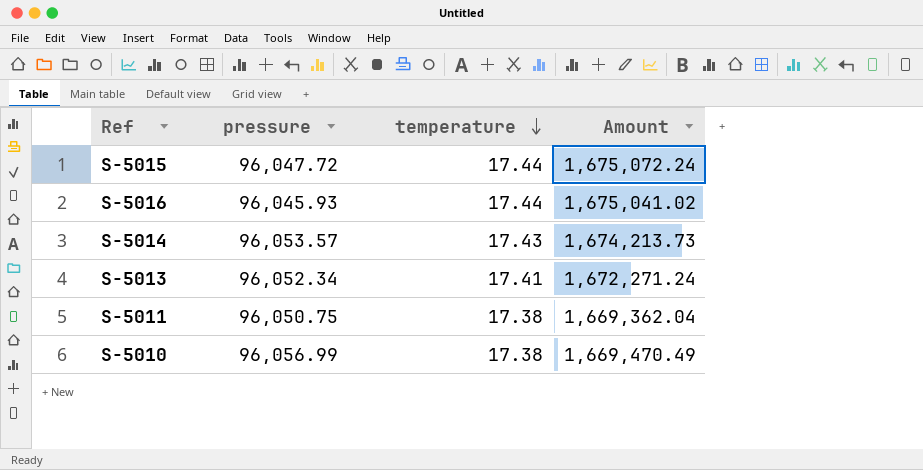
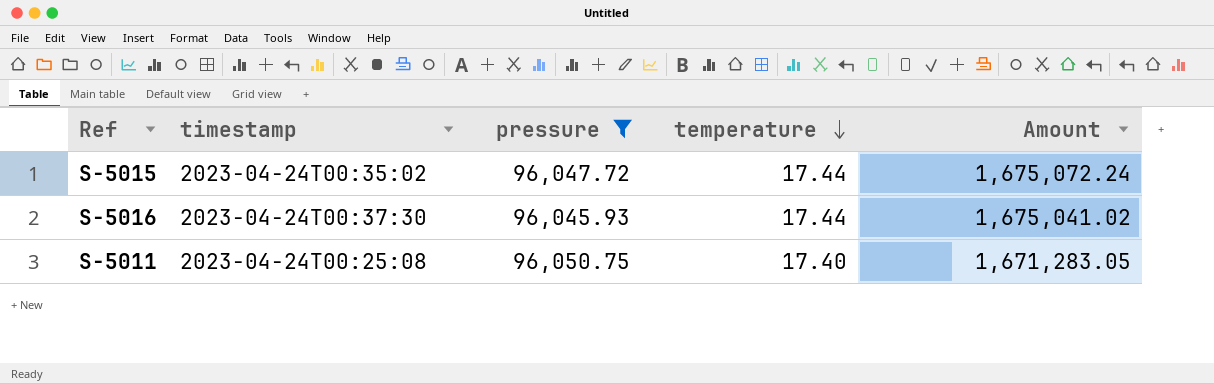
filter: none -> pressure <= 96,050.75
column timestamp | position: none -> 2
S-5011 | temperature: 17.38 -> 17.40
S-5011 | Amount: 1,669,362.04 -> 1,671,283.05

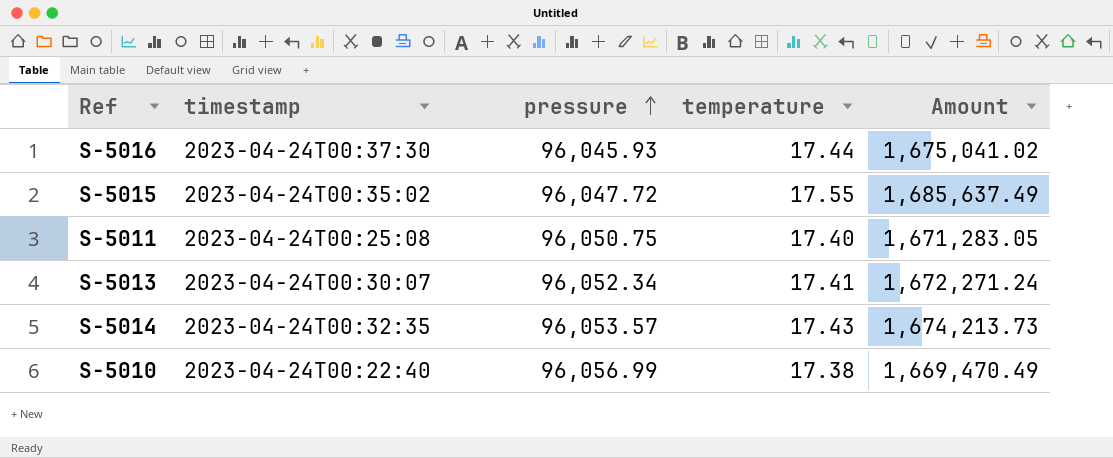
filter: pressure <= 96,050.75 -> none
row order: temperature descending -> pressure ascending
S-5015 | temperature: 17.44 -> 17.55
S-5015 | Amount: 1,675,072.24 -> 1,685,637.49

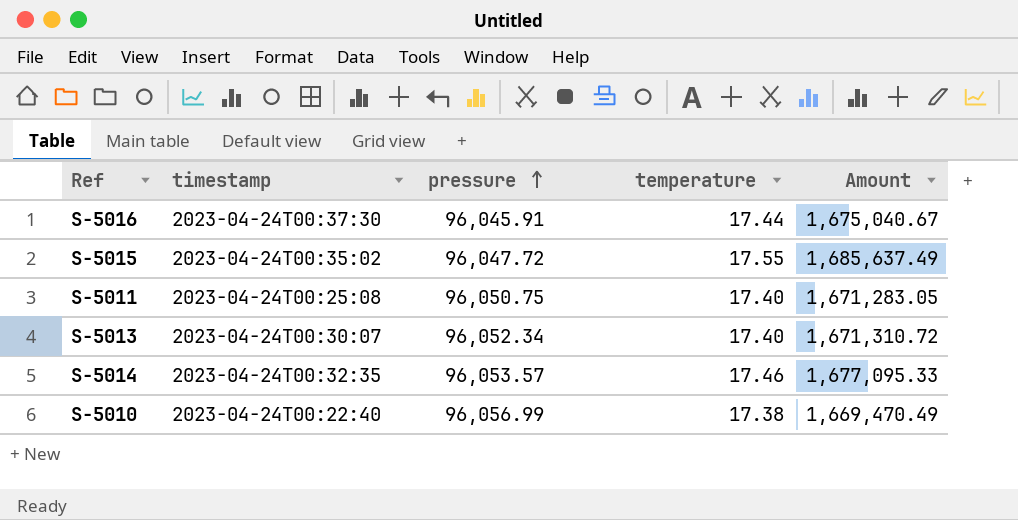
S-5016 | pressure: 96,045.93 -> 96,045.91
S-5016 | Amount: 1,675,041.02 -> 1,675,040.67
S-5013 | temperature: 17.41 -> 17.40
S-5013 | Amount: 1,672,271.24 -> 1,671,310.72
S-5014 | temperature: 17.43 -> 17.46
S-5014 | Amount: 1,674,213.73 -> 1,677,095.33

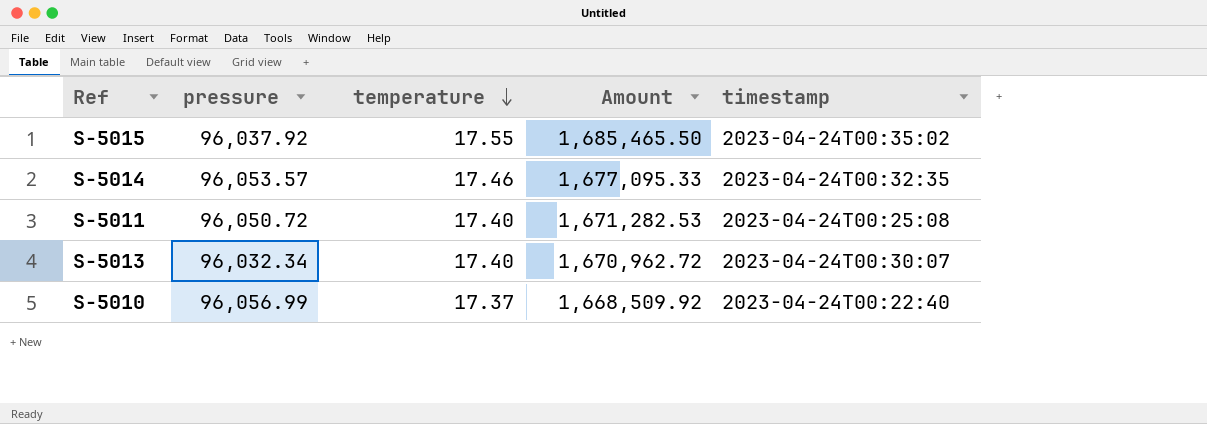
row order: pressure ascending -> temperature descending
column timestamp | position: 2 -> 5
row S-5016: 2023-04-24T00:37:30 | 96,045.91 | 17.44 | 1,675,040.67 -> none
S-5015 | pressure: 96,047.72 -> 96,037.92
S-5015 | Amount: 1,685,637.49 -> 1,685,465.50
S-5011 | pressure: 96,050.75 -> 96,050.72
S-5011 | Amount: 1,671,283.05 -> 1,671,282.53
S-5013 | pressure: 96,052.34 -> 96,032.34
S-5013 | Amount: 1,671,310.72 -> 1,670,962.72
S-5010 | temperature: 17.38 -> 17.37
S-5010 | Amount: 1,669,470.49 -> 1,668,509.92

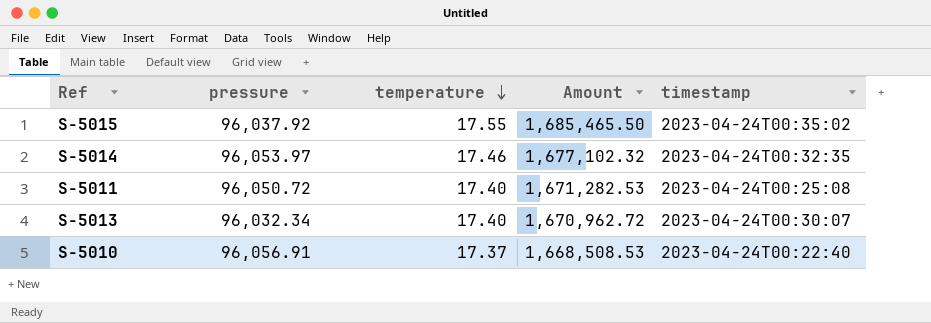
S-5014 | pressure: 96,053.57 -> 96,053.97
S-5014 | Amount: 1,677,095.33 -> 1,677,102.32
S-5010 | pressure: 96,056.99 -> 96,056.91
S-5010 | Amount: 1,668,509.92 -> 1,668,508.53

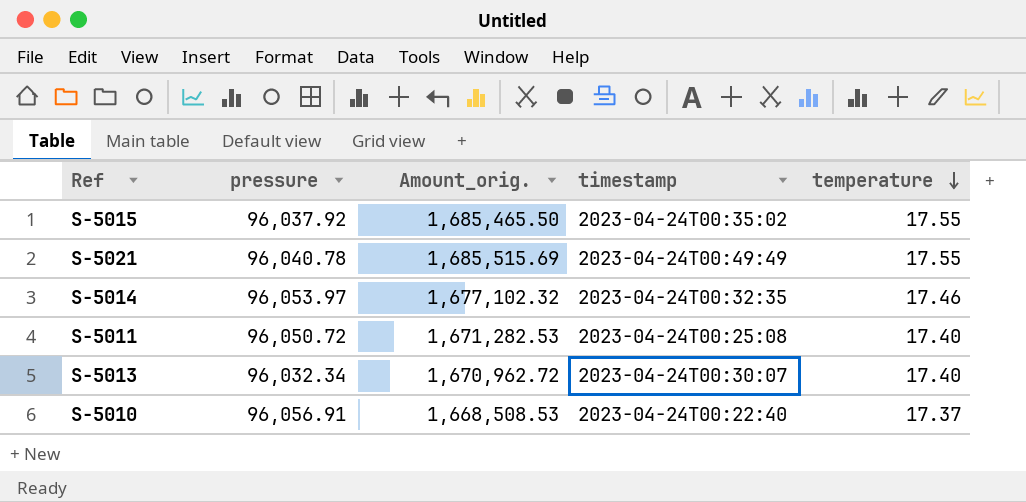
column name: Amount -> Amount_orig.
column temperature | position: 3 -> 5
row S-5021: none -> 96,040.78 | 1,685,515.69 | 2023-04-24T00:49:49 | 17.55

